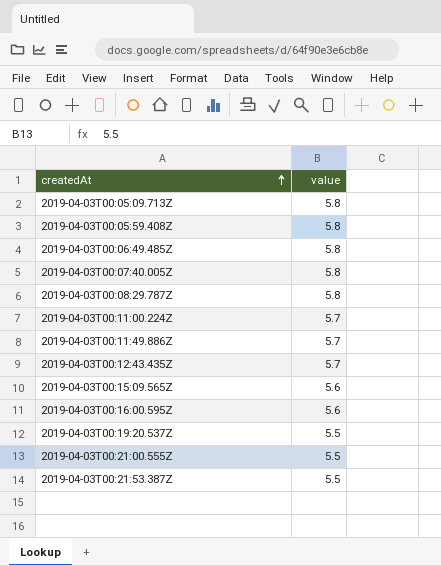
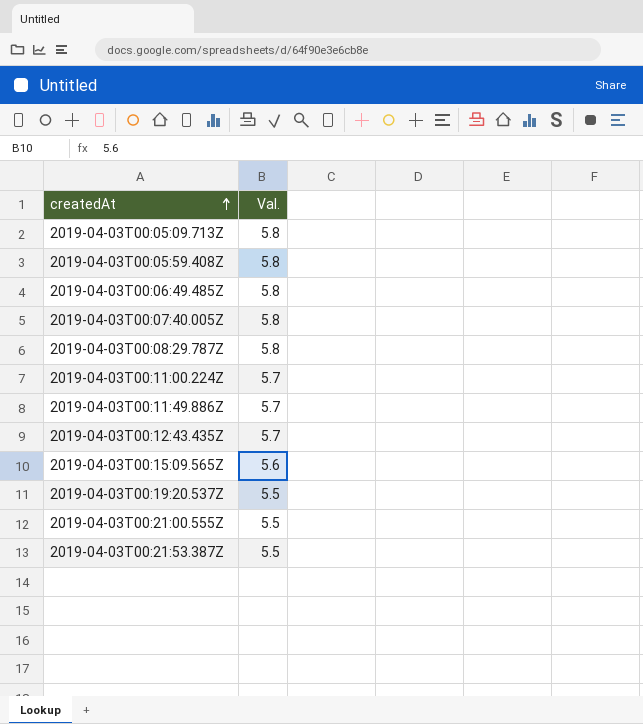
column name: value -> Val.
row 2019-04-03T00:16:00.595Z: 5.6 -> none

